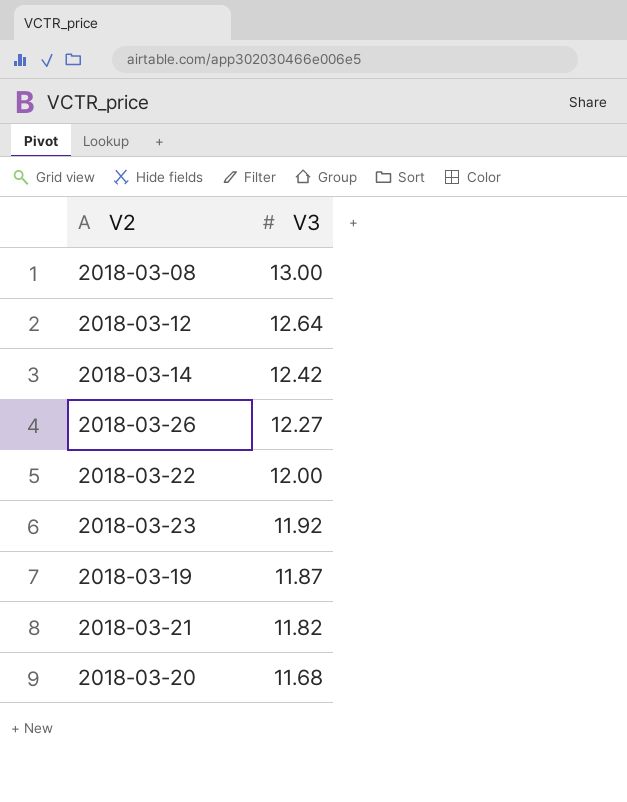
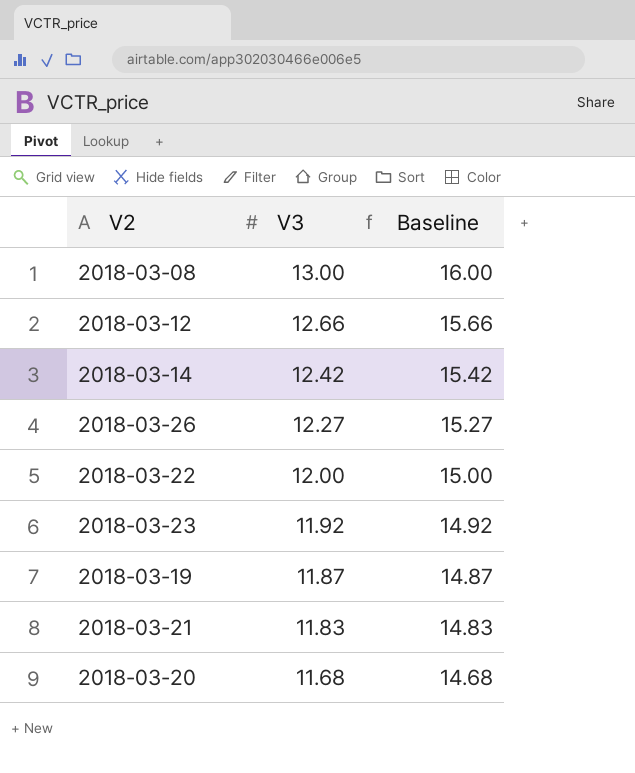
column Baseline | formula: none -> [V3] + 3
2018-03-12 | V3: 12.64 -> 12.66
2018-03-21 | V3: 11.82 -> 11.83

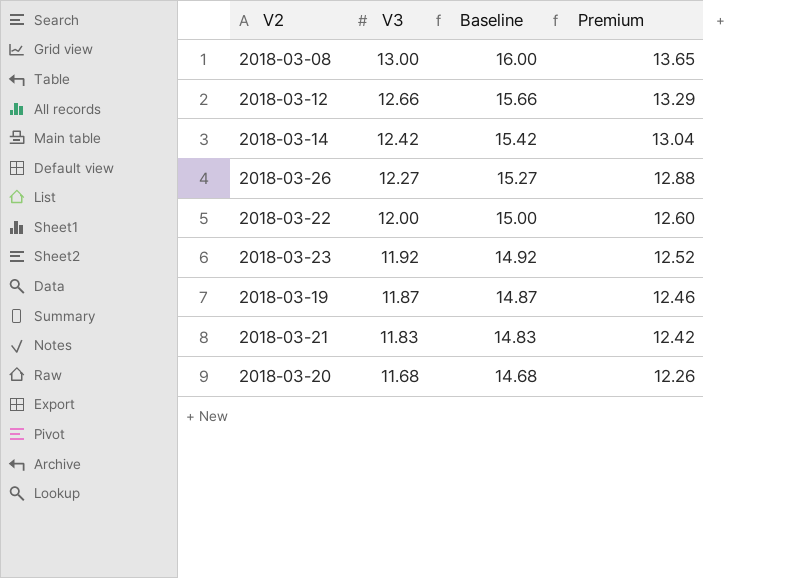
column Premium | formula: none -> [V3] * 1.05

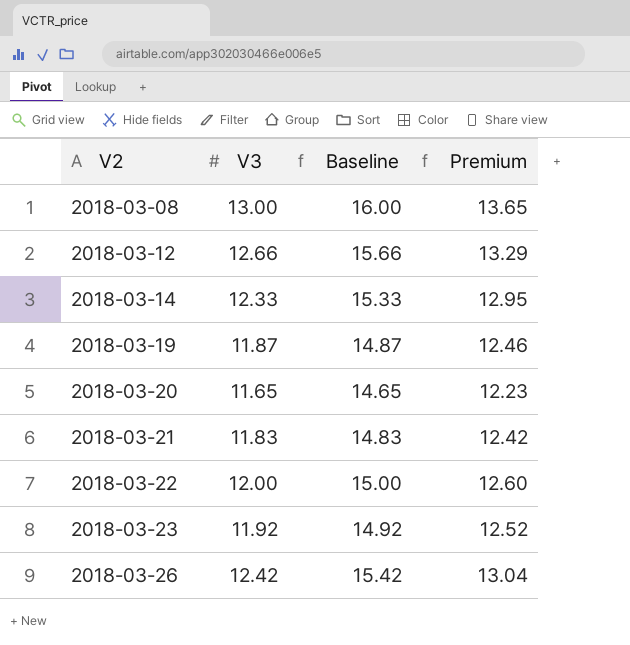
row order: V3 descending -> V2 ascending
2018-03-14 | V3: 12.42 -> 12.33
2018-03-14 | Baseline: 15.42 -> 15.33
2018-03-14 | Premium: 13.04 -> 12.95
2018-03-20 | V3: 11.68 -> 11.65
2018-03-20 | Baseline: 14.68 -> 14.65
2018-03-20 | Premium: 12.26 -> 12.23
2018-03-26 | V3: 12.27 -> 12.42
2018-03-26 | Baseline: 15.27 -> 15.42
2018-03-26 | Premium: 12.88 -> 13.04

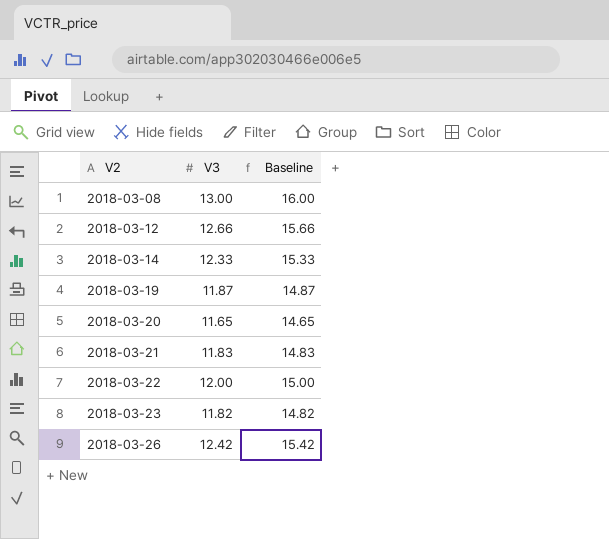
column Premium | formula: [V3] * 1.05 -> none
2018-03-23 | V3: 11.92 -> 11.82
2018-03-23 | Baseline: 14.92 -> 14.82

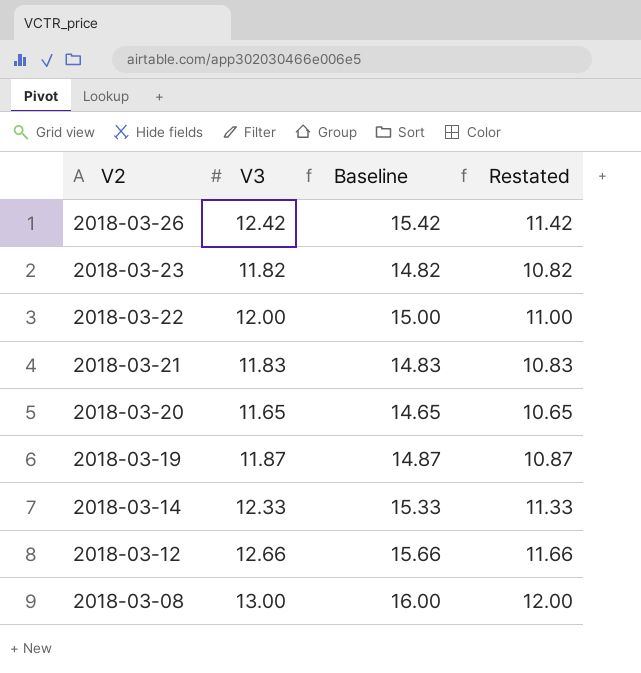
row order: V2 ascending -> V2 descending
column Restated | formula: none -> [V3] - 1

